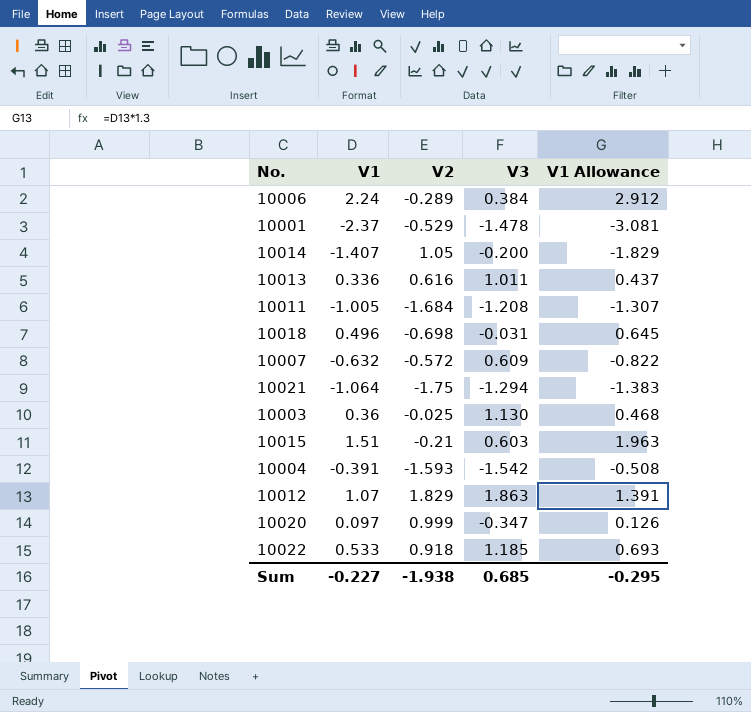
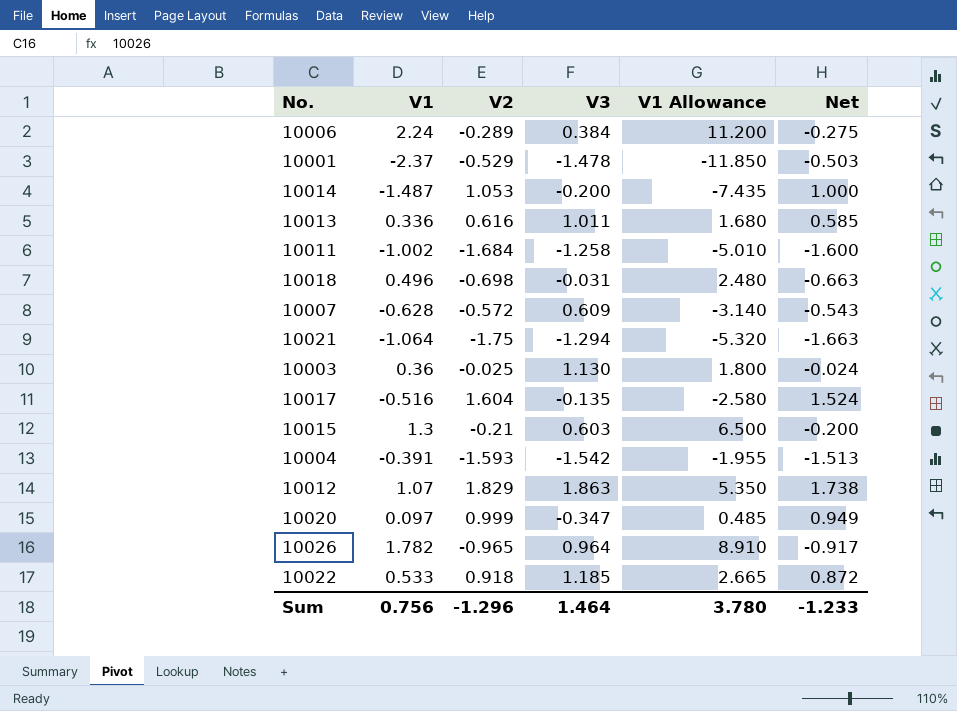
column V1 Allowance | formula: [V1] * 1.3 -> [V1] * 5
column Net | formula: none -> [V2] * 0.95
10014 | V1: -1.407 -> -1.487
10014 | V2: 1.05 -> 1.053
10011 | V1: -1.005 -> -1.002
10011 | V3: -1.208 -> -1.258
10007 | V1: -0.632 -> -0.628
row 10017: none -> -0.516 | 1.604 | -0.135 | -2.580 | 1.524
10015 | V1: 1.51 -> 1.3
row 10026: none -> 1.782 | -0.965 | 0.964 | 8.910 | -0.917
Sum | V1: -0.227 -> 0.756
Sum | V2: -1.938 -> -1.296
Sum | V3: 0.685 -> 1.464
Sum | V1 Allowance: -0.295 -> 3.780

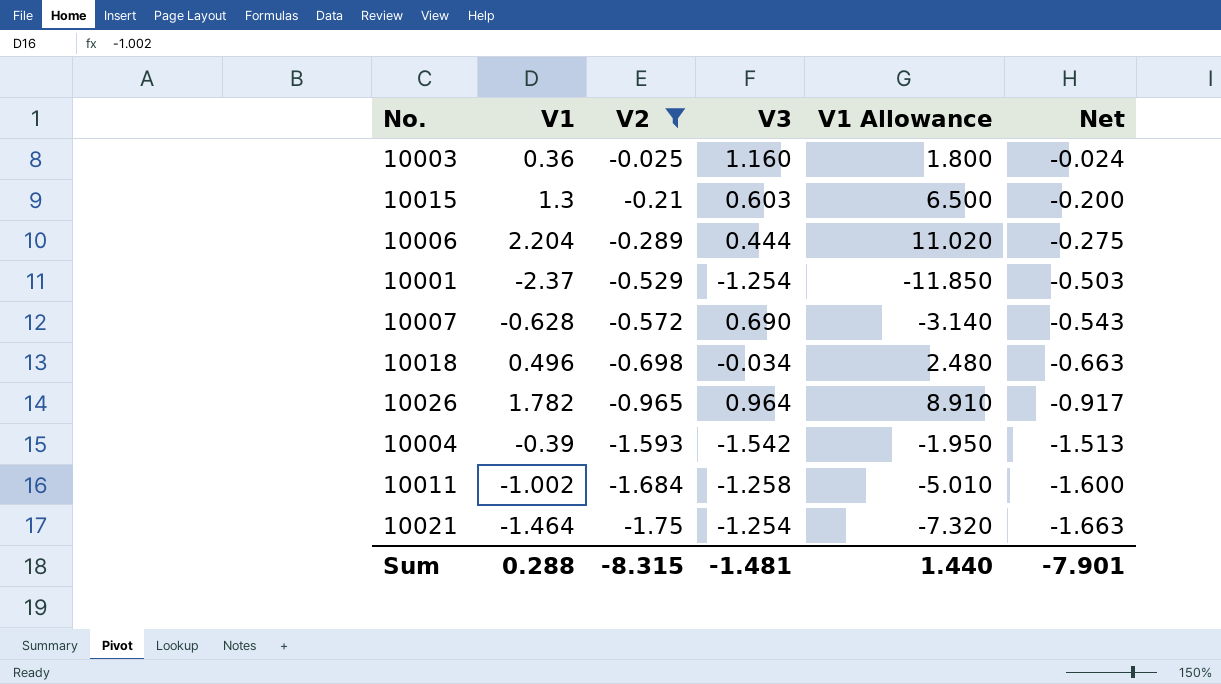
filter: none -> V2 <= -0.025
row order: none -> V2 descending
10003 | V3: 1.130 -> 1.160
10006 | V1: 2.24 -> 2.204
10006 | V3: 0.384 -> 0.444
10006 | V1 Allowance: 11.200 -> 11.020
10001 | V3: -1.478 -> -1.254
10007 | V3: 0.609 -> 0.690
10018 | V3: -0.031 -> -0.034
10004 | V1: -0.391 -> -0.39
10004 | V1 Allowance: -1.955 -> -1.950
10021 | V1: -1.064 -> -1.464
10021 | V3: -1.294 -> -1.254
10021 | V1 Allowance: -5.320 -> -7.320
Sum | V1: 0.756 -> 0.288
Sum | V2: -1.296 -> -8.315
Sum | V3: 1.464 -> -1.481
Sum | V1 Allowance: 3.780 -> 1.440
Sum | Net: -1.233 -> -7.901

